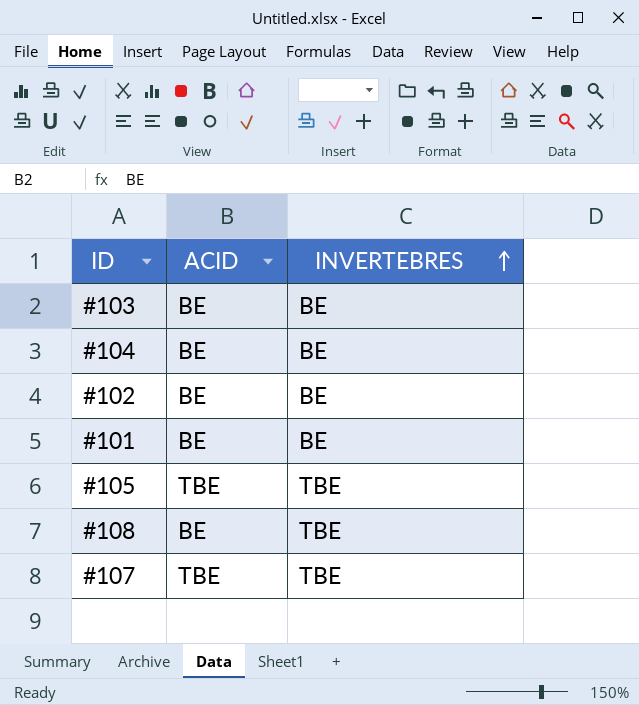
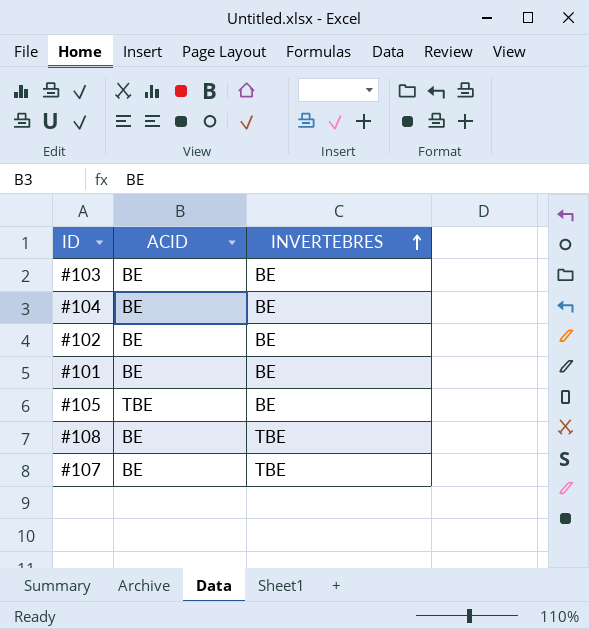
#105 | INVERTEBRES: TBE -> BE
#107 | ACID: TBE -> BE

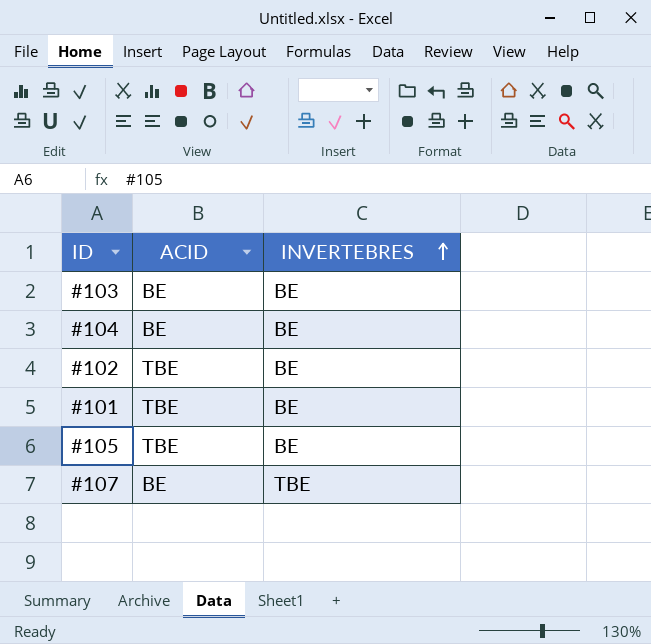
row #108: BE | TBE -> none
#102 | ACID: BE -> TBE
#101 | ACID: BE -> TBE

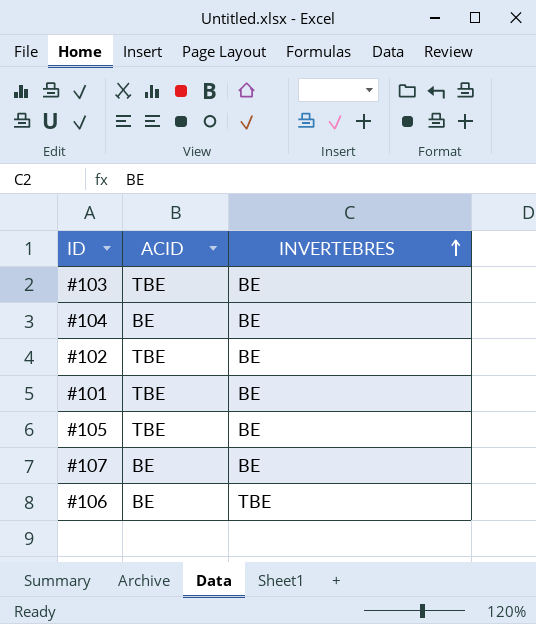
#103 | ACID: BE -> TBE
#107 | INVERTEBRES: TBE -> BE
row #106: none -> BE | TBE

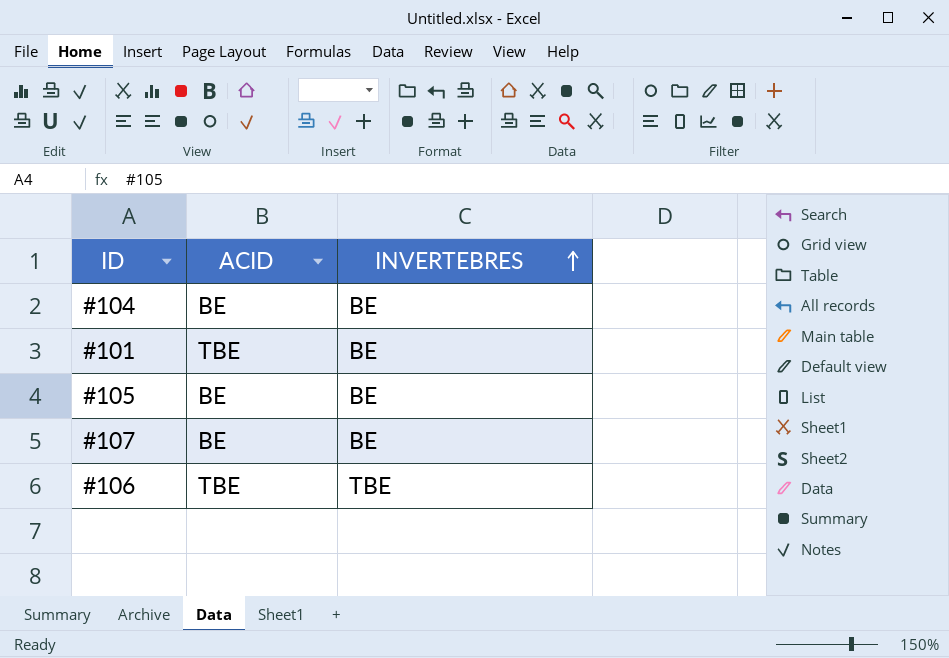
row #103: TBE | BE -> none
row #102: TBE | BE -> none
#105 | ACID: TBE -> BE
#106 | ACID: BE -> TBE

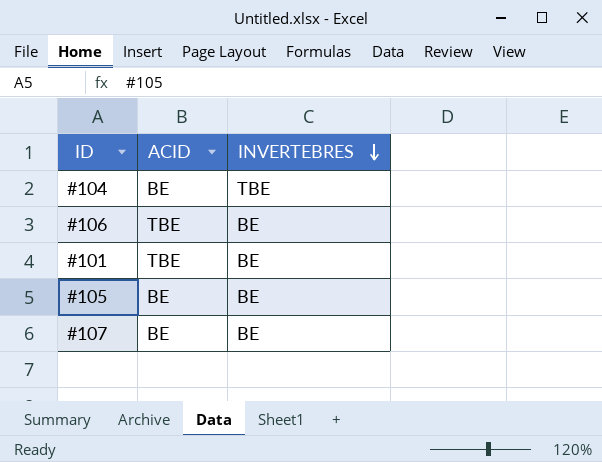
row order: INVERTEBRES ascending -> INVERTEBRES descending
#104 | INVERTEBRES: BE -> TBE
#106 | INVERTEBRES: TBE -> BE

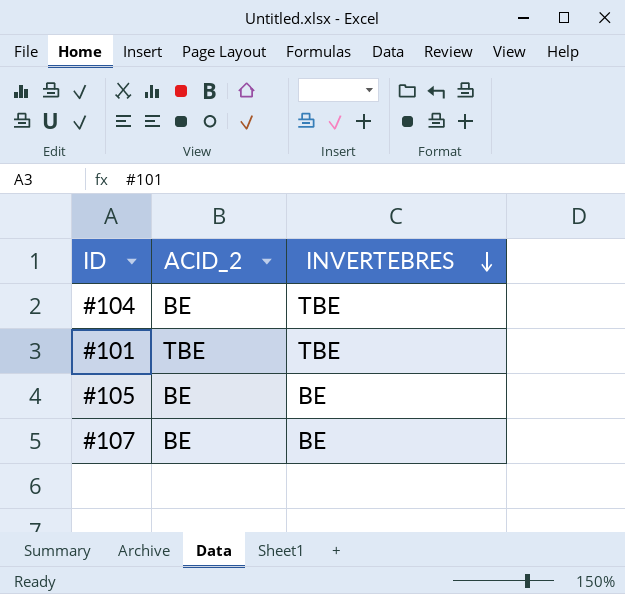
column name: ACID -> ACID_2
row #106: TBE | BE -> none
#101 | INVERTEBRES: BE -> TBE

